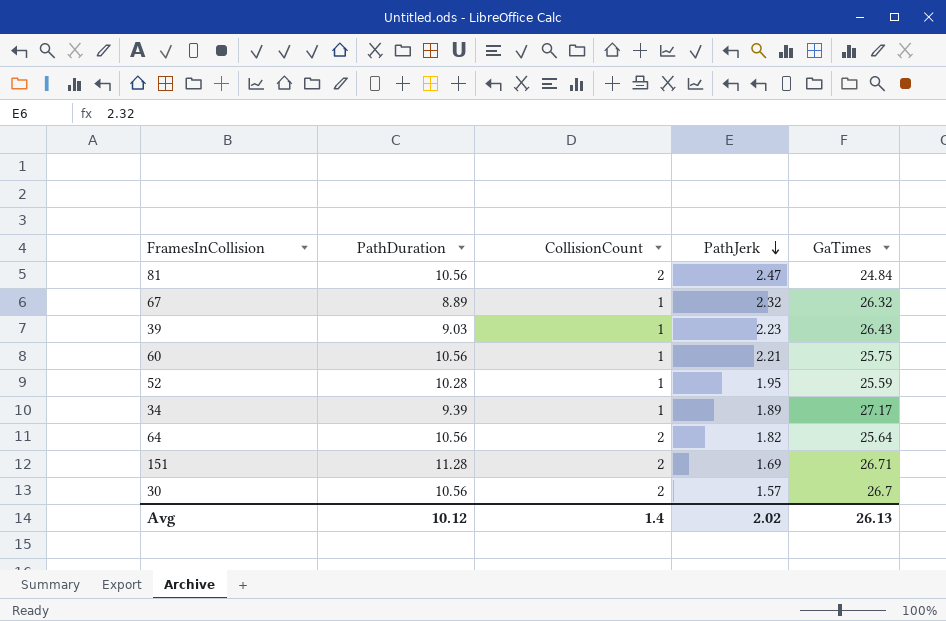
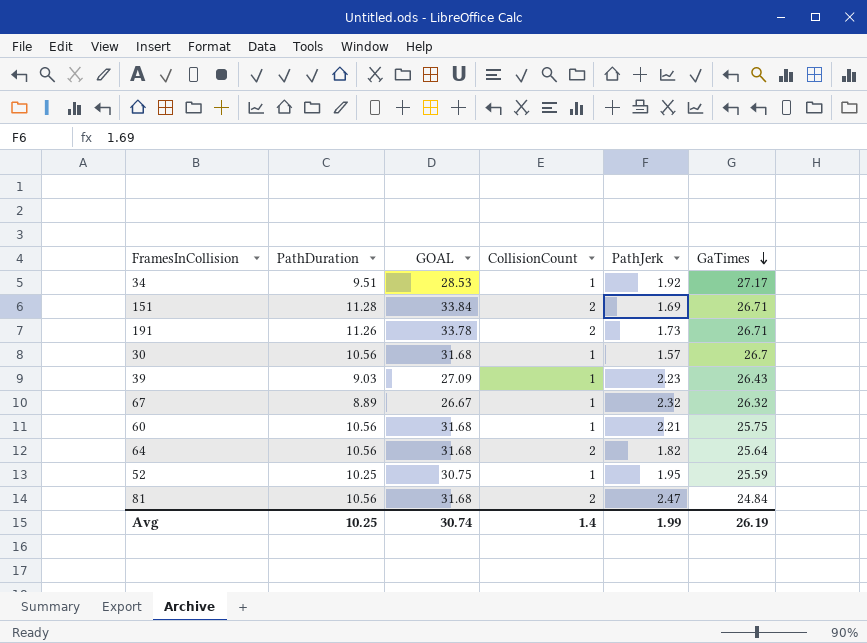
row order: PathJerk descending -> GaTimes descending
column GOAL | formula: none -> [PathDuration] * 3
34 | PathDuration: 9.39 -> 9.51
34 | PathJerk: 1.89 -> 1.92
row 191: none -> 11.26 | 33.78 | 2 | 1.73 | 26.71
30 | CollisionCount: 2 -> 1
52 | PathDuration: 10.28 -> 10.25
Avg | PathDuration: 10.12 -> 10.25
Avg | PathJerk: 2.02 -> 1.99
Avg | GaTimes: 26.13 -> 26.19

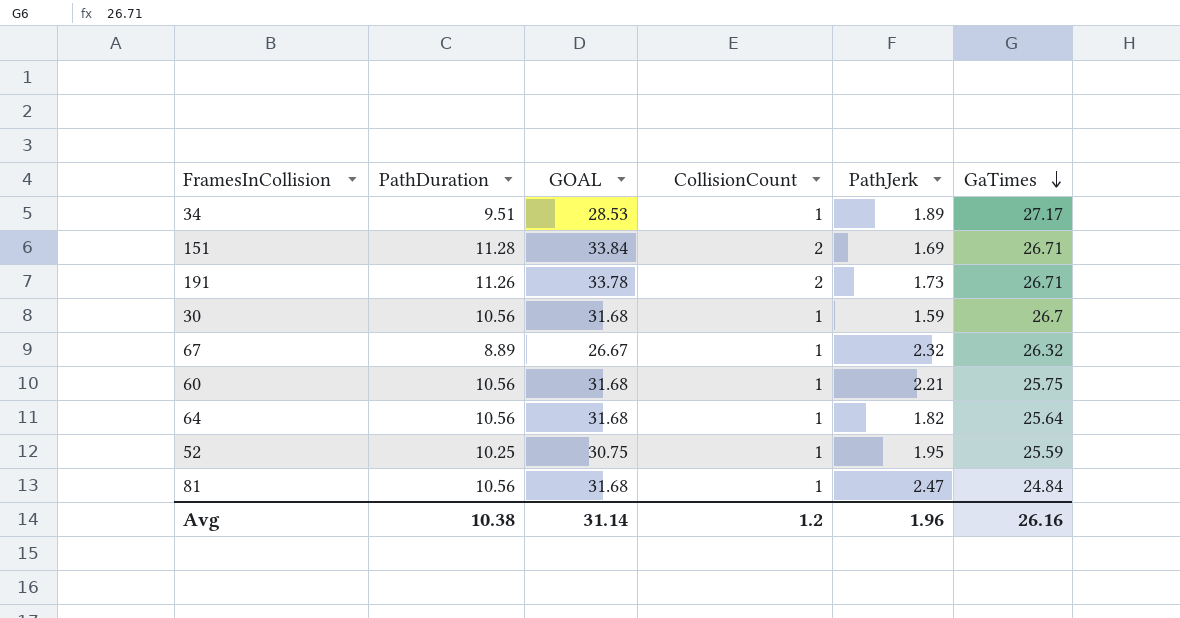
row 39: 9.03 | 27.09 | 1 | 2.23 | 26.43 -> none
34 | PathJerk: 1.92 -> 1.89
30 | PathJerk: 1.57 -> 1.59
64 | CollisionCount: 2 -> 1
81 | CollisionCount: 2 -> 1
Avg | PathDuration: 10.25 -> 10.38
Avg | GOAL: 30.74 -> 31.14
Avg | CollisionCount: 1.4 -> 1.2
Avg | PathJerk: 1.99 -> 1.96
Avg | GaTimes: 26.19 -> 26.16

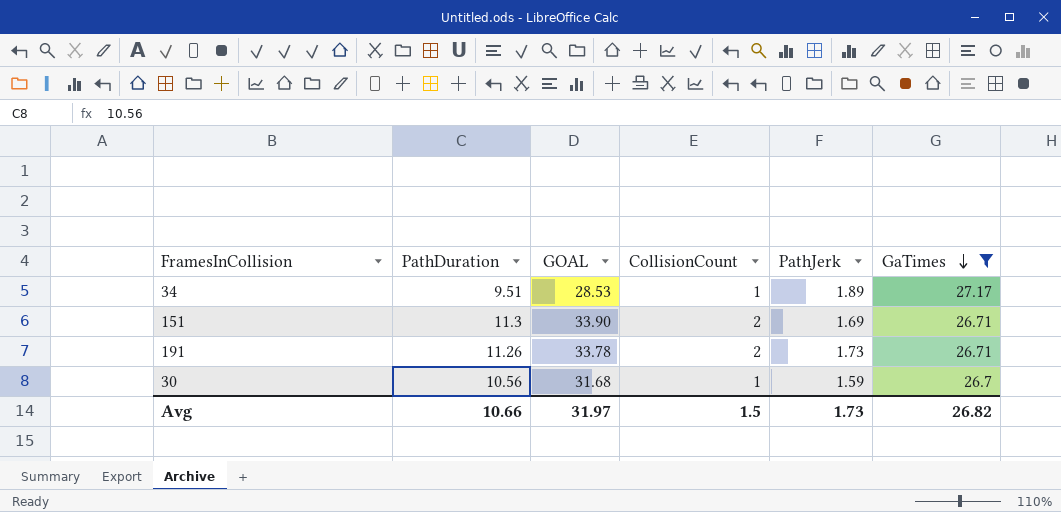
filter: none -> GaTimes >= 26.7
151 | PathDuration: 11.28 -> 11.3
151 | GOAL: 33.84 -> 33.90
Avg | PathDuration: 10.38 -> 10.66
Avg | GOAL: 31.14 -> 31.97
Avg | CollisionCount: 1.2 -> 1.5
Avg | PathJerk: 1.96 -> 1.73
Avg | GaTimes: 26.16 -> 26.82

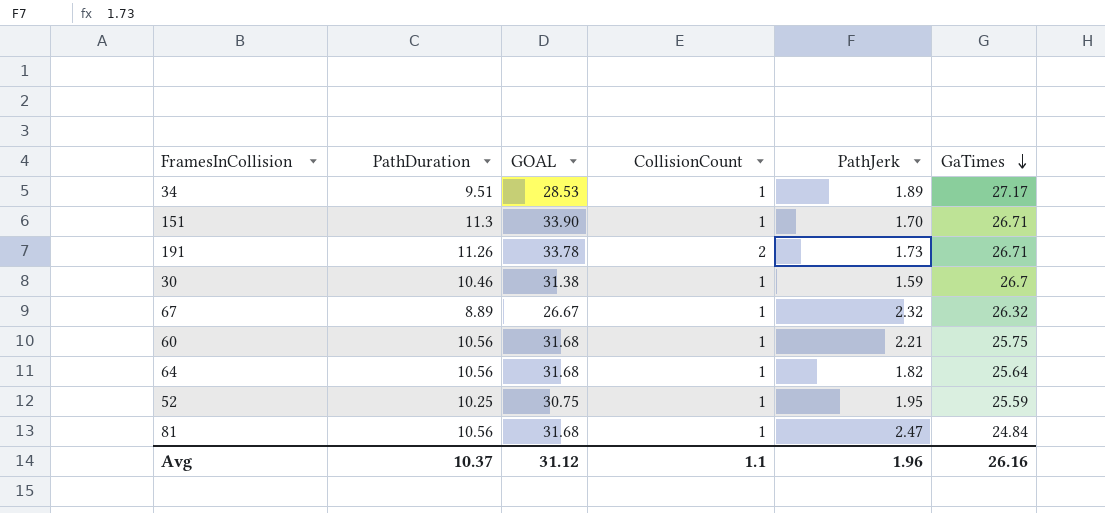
filter: GaTimes >= 26.7 -> none
151 | CollisionCount: 2 -> 1
151 | PathJerk: 1.69 -> 1.70
30 | PathDuration: 10.56 -> 10.46
30 | GOAL: 31.68 -> 31.38
Avg | PathDuration: 10.66 -> 10.37
Avg | GOAL: 31.97 -> 31.12
Avg | CollisionCount: 1.5 -> 1.1
Avg | PathJerk: 1.73 -> 1.96
Avg | GaTimes: 26.82 -> 26.16

